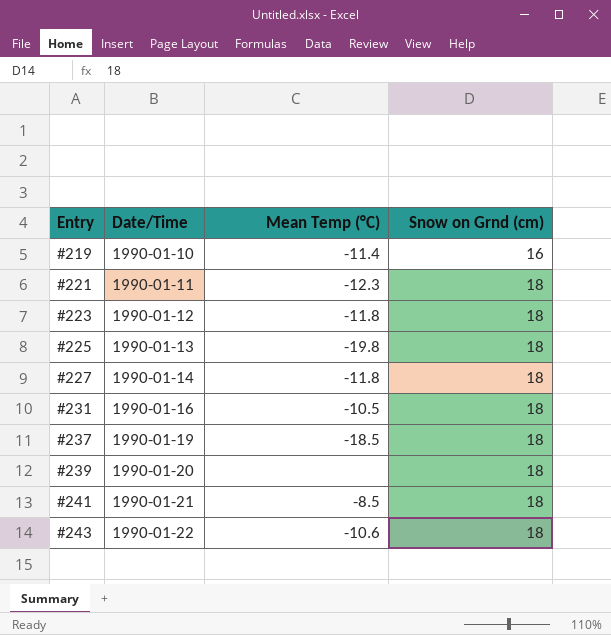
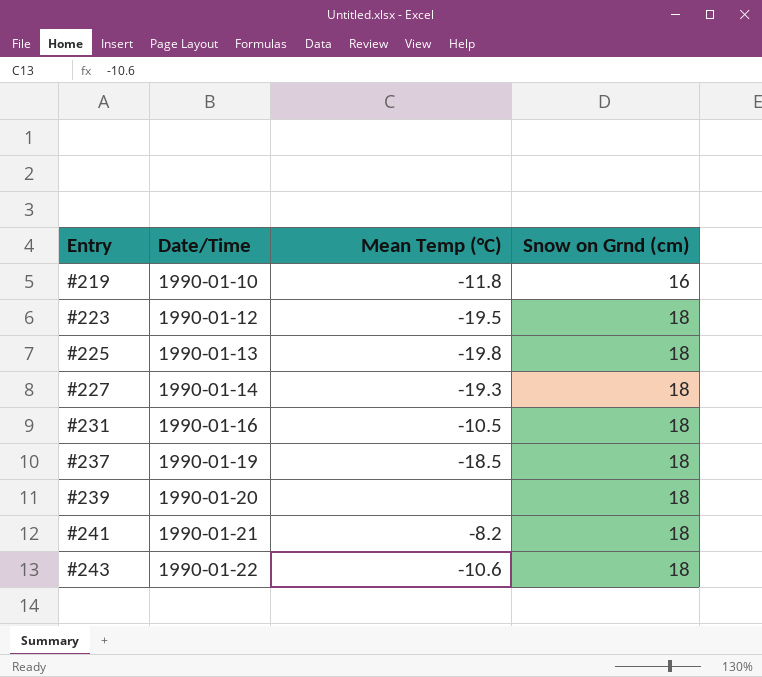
row #221: 1990-01-11 | -12.3 | 18 -> none
#219 | Mean Temp (°C): -11.4 -> -11.8
#223 | Mean Temp (°C): -11.8 -> -19.5
#227 | Mean Temp (°C): -11.8 -> -19.3
#241 | Mean Temp (°C): -8.5 -> -8.2

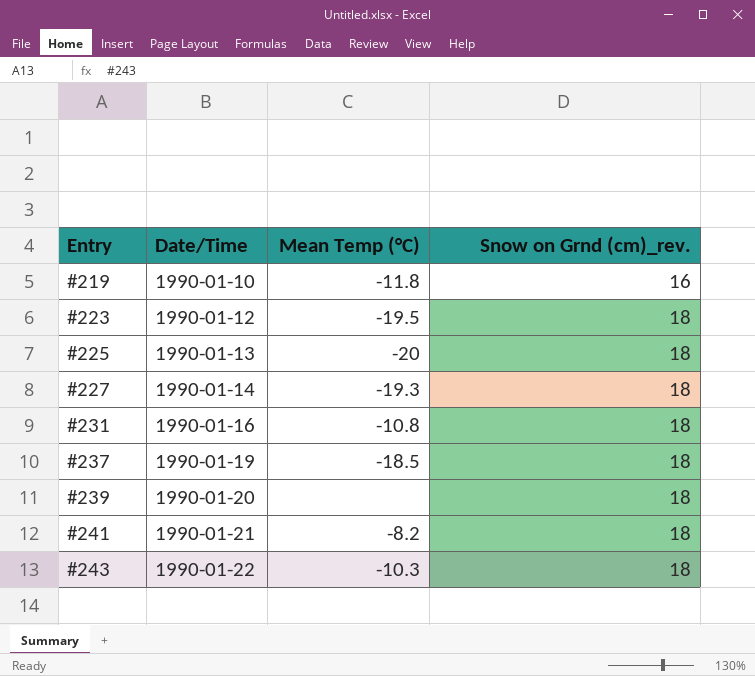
column name: Snow on Grnd (cm) -> Snow on Grnd (cm)_rev.
#225 | Mean Temp (°C): -19.8 -> -20
#231 | Mean Temp (°C): -10.5 -> -10.8
#243 | Mean Temp (°C): -10.6 -> -10.3

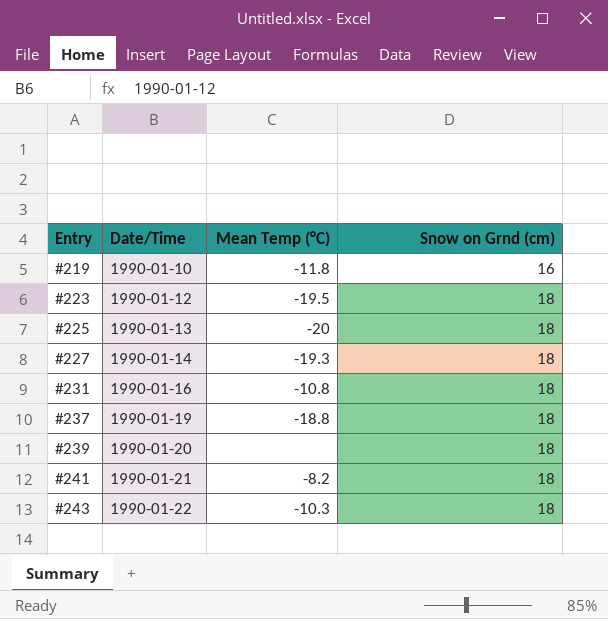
column name: Snow on Grnd (cm)_rev. -> Snow on Grnd (cm)
#237 | Mean Temp (°C): -18.5 -> -18.8

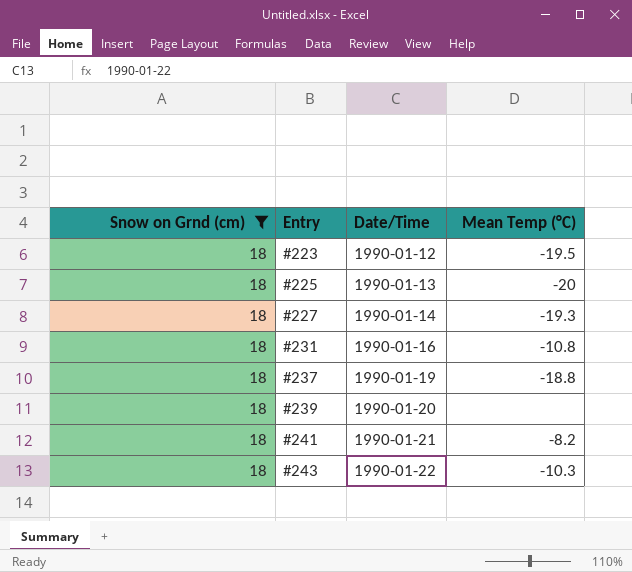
filter: none -> Snow on Grnd (cm) = 18
column Snow on Grnd (cm) | position: 4 -> 1

